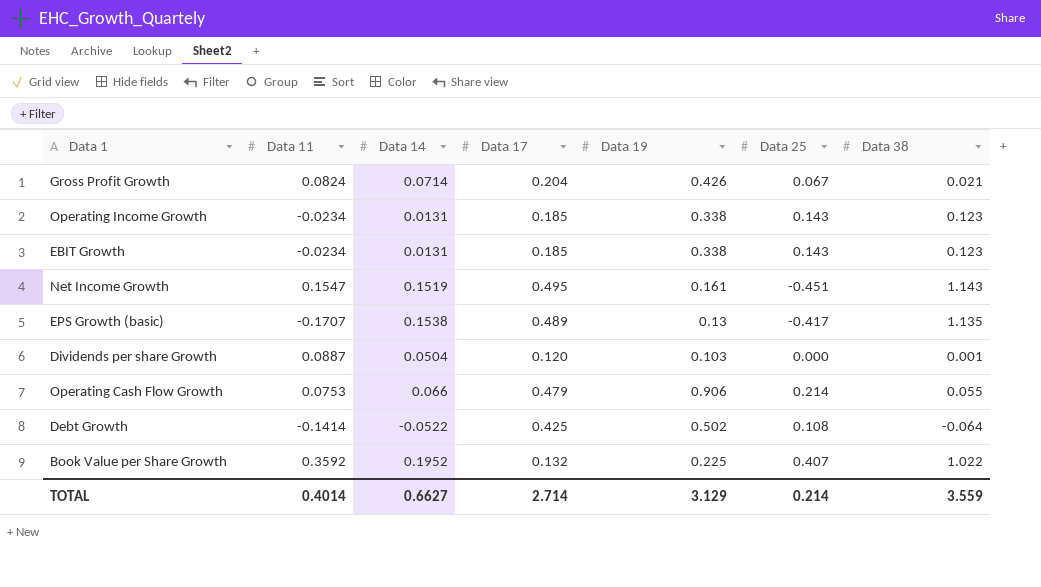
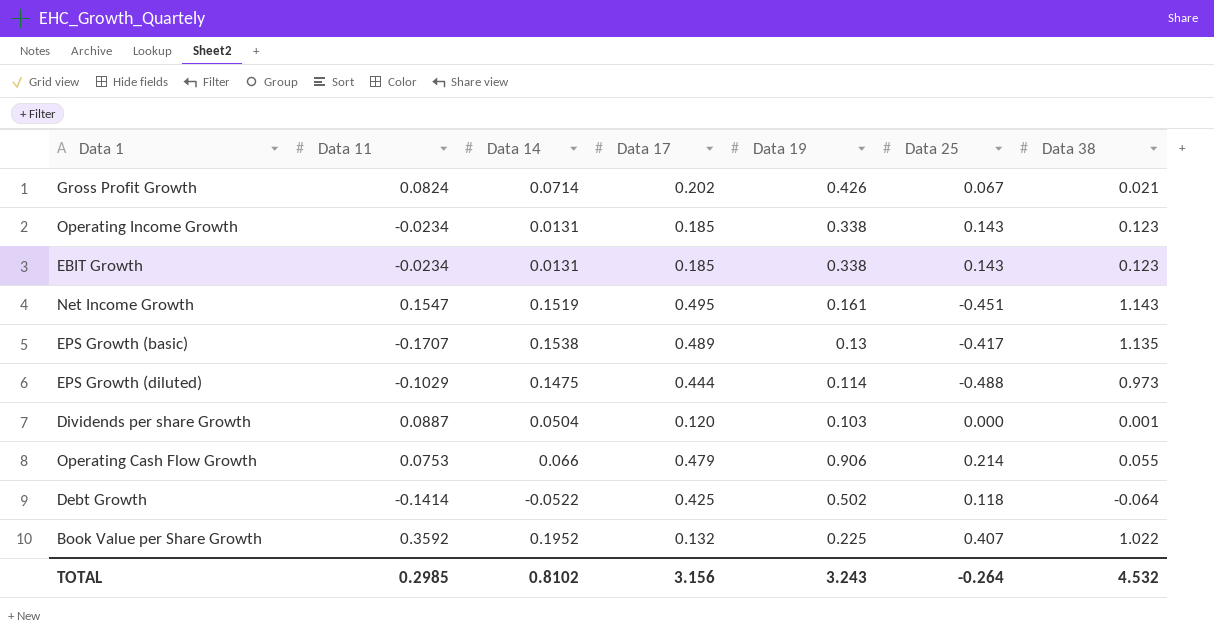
Gross Profit Growth | Data 17: 0.204 -> 0.202
row EPS Growth (diluted): none -> -0.1029 | 0.1475 | 0.444 | 0.114 | -0.488 | 0.973
Debt Growth | Data 25: 0.108 -> 0.118
TOTAL | Data 11: 0.4014 -> 0.2985
TOTAL | Data 14: 0.6627 -> 0.8102
TOTAL | Data 17: 2.714 -> 3.156
TOTAL | Data 19: 3.129 -> 3.243
TOTAL | Data 25: 0.214 -> -0.264
TOTAL | Data 38: 3.559 -> 4.532

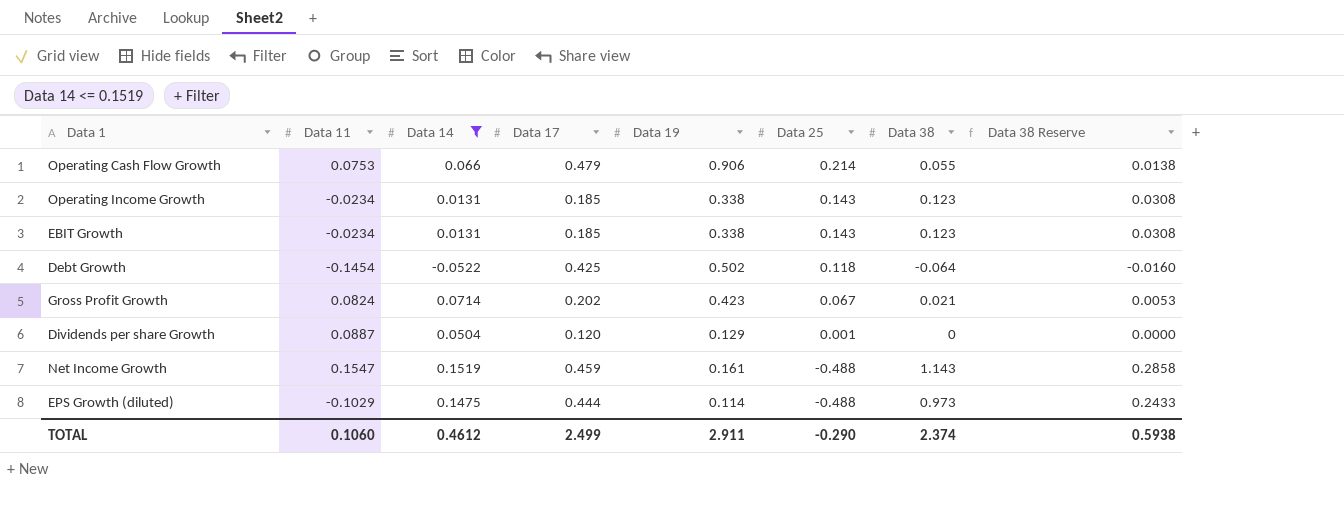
filter: none -> Data 14 <= 0.1519
row order: none -> Data 25 descending
column Data 38 Reserve | formula: none -> [Data 38] * 0.25
Debt Growth | Data 11: -0.1414 -> -0.1454
Gross Profit Growth | Data 19: 0.426 -> 0.423
Dividends per share Growth | Data 19: 0.103 -> 0.129
Dividends per share Growth | Data 25: 0.000 -> 0.001
Dividends per share Growth | Data 38: 0.001 -> 0
Net Income Growth | Data 17: 0.495 -> 0.459
Net Income Growth | Data 25: -0.451 -> -0.488
TOTAL | Data 11: 0.2985 -> 0.1060
TOTAL | Data 14: 0.8102 -> 0.4612
TOTAL | Data 17: 3.156 -> 2.499
TOTAL | Data 19: 3.243 -> 2.911
TOTAL | Data 25: -0.264 -> -0.290
TOTAL | Data 38: 4.532 -> 2.374

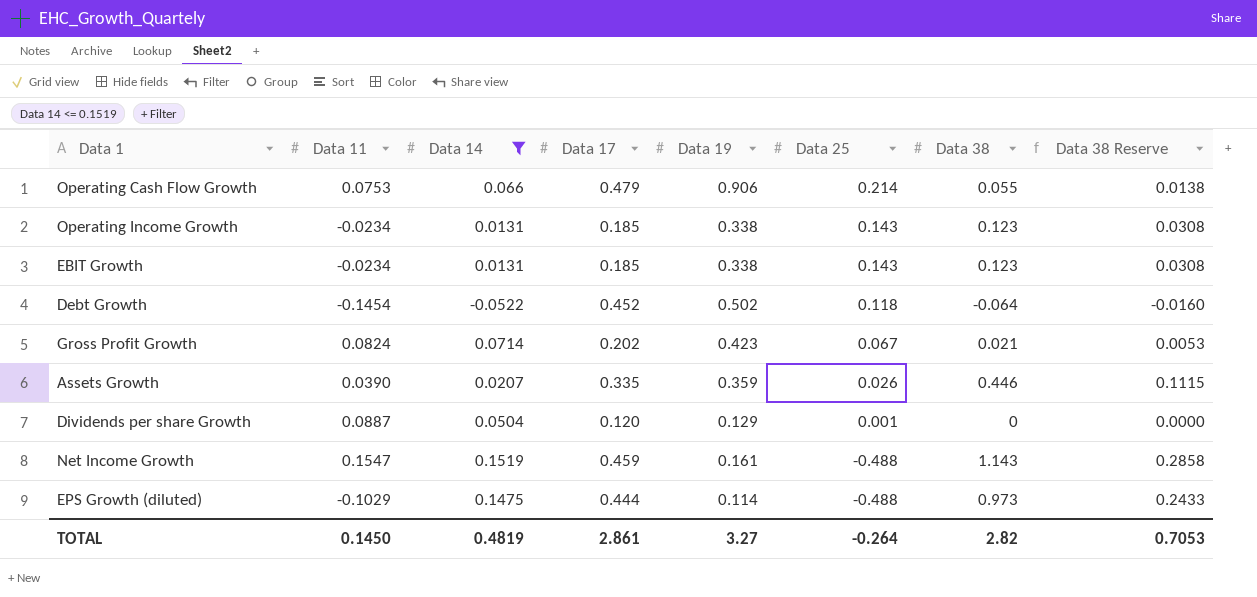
Debt Growth | Data 17: 0.425 -> 0.452
row Assets Growth: none -> 0.0390 | 0.0207 | 0.335 | 0.359 | 0.026 | 0.446 | 0.1115
TOTAL | Data 11: 0.1060 -> 0.1450
TOTAL | Data 14: 0.4612 -> 0.4819
TOTAL | Data 17: 2.499 -> 2.861
TOTAL | Data 19: 2.911 -> 3.27
TOTAL | Data 25: -0.290 -> -0.264
TOTAL | Data 38: 2.374 -> 2.82
TOTAL | Data 38 Reserve: 0.5938 -> 0.7053

